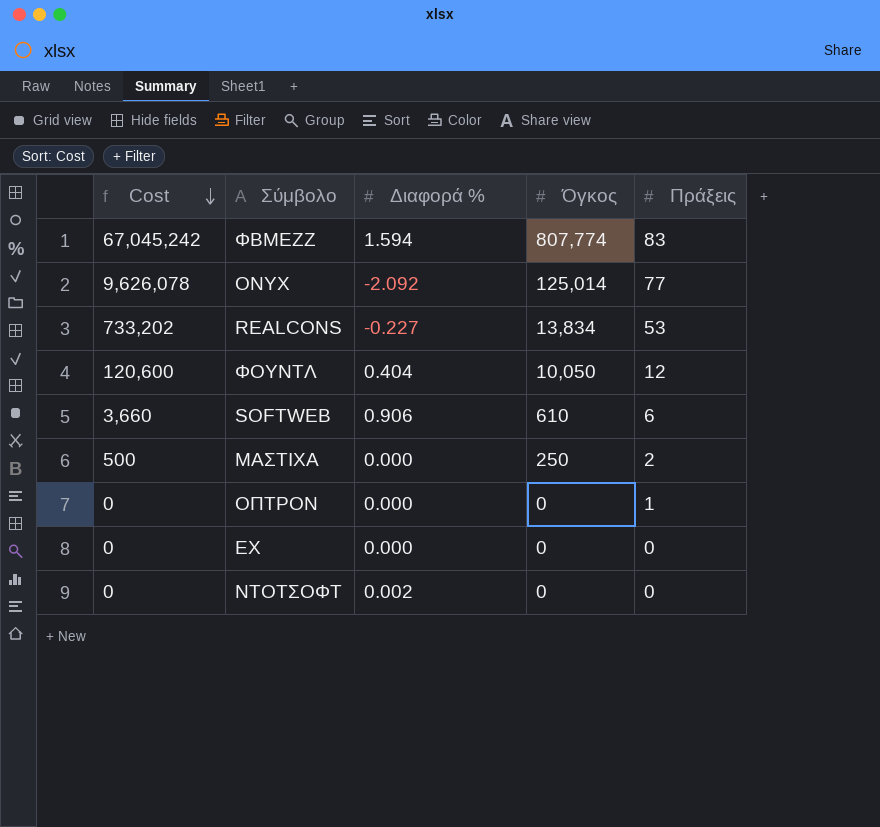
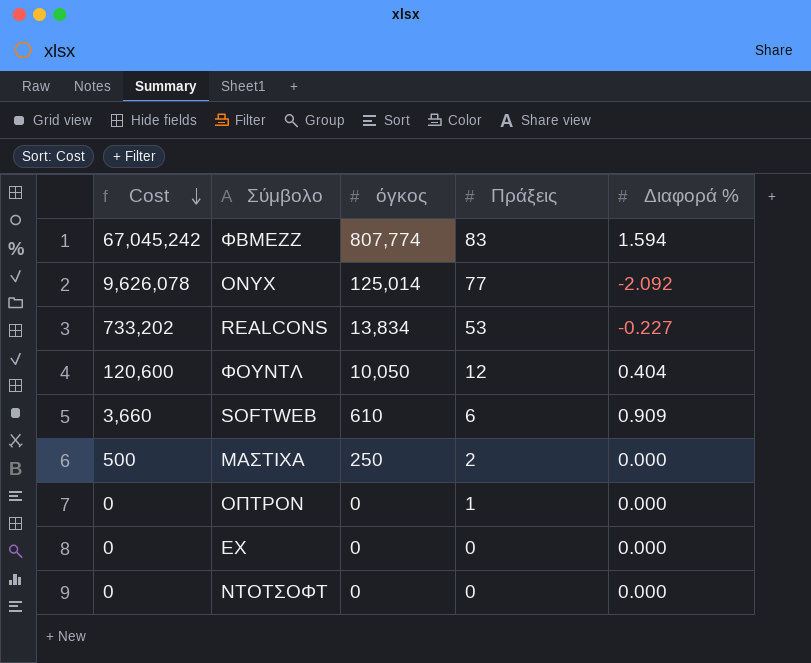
column name: Όγκος -> όγκος
column Διαφορά % | position: 3 -> 5
SOFTWEB | Διαφορά %: 0.906 -> 0.909
ΝΤΟΤΣΟΦΤ | Διαφορά %: 0.002 -> 0.000

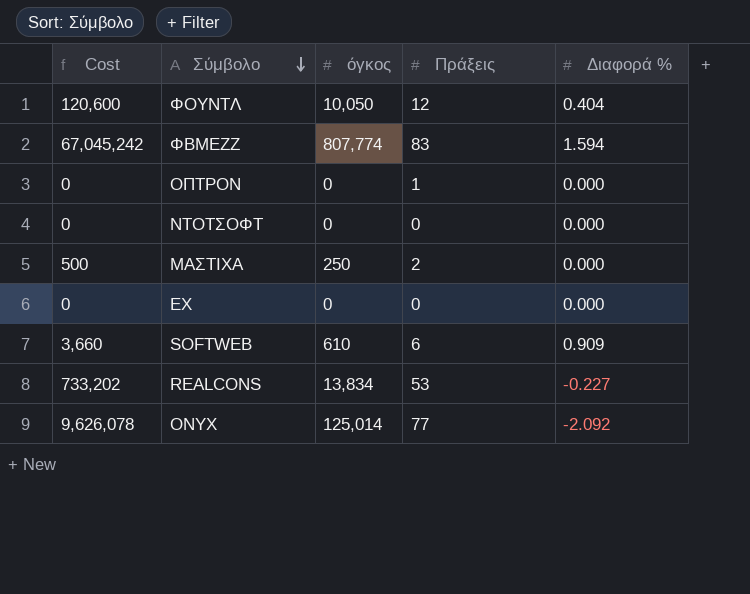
row order: Cost descending -> Σύμβολο descending

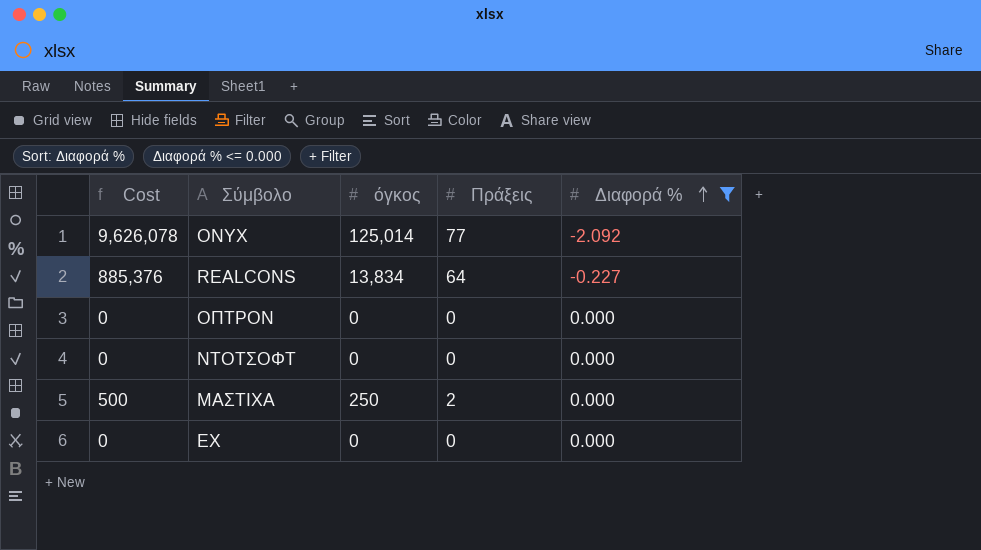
filter: none -> Διαφορά % <= 0.000
row order: Σύμβολο descending -> Διαφορά % ascending
REALCONS | Cost: 733,202 -> 885,376
REALCONS | Πράξεις: 53 -> 64
ΟΠΤΡΟΝ | Πράξεις: 1 -> 0

